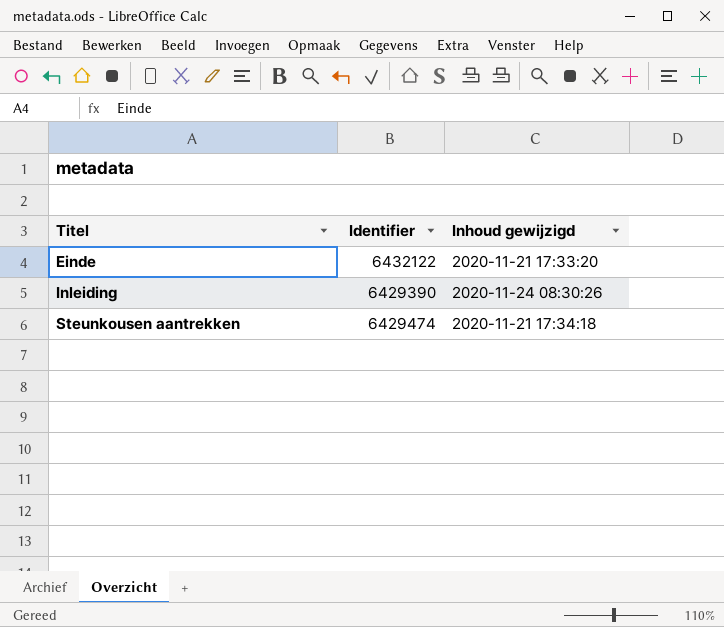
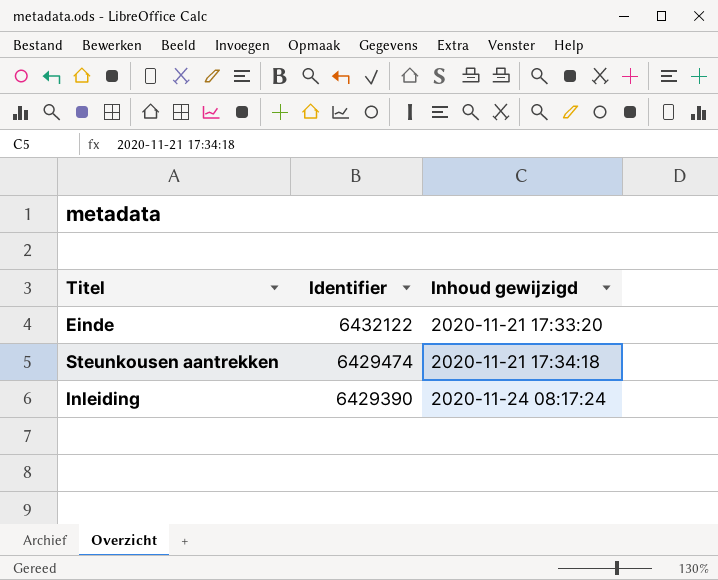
row order: Titel ascending -> Identifier descending
Inleiding | Inhoud gewijzigd: 2020-11-24 08:30:26 -> 2020-11-24 08:17:24

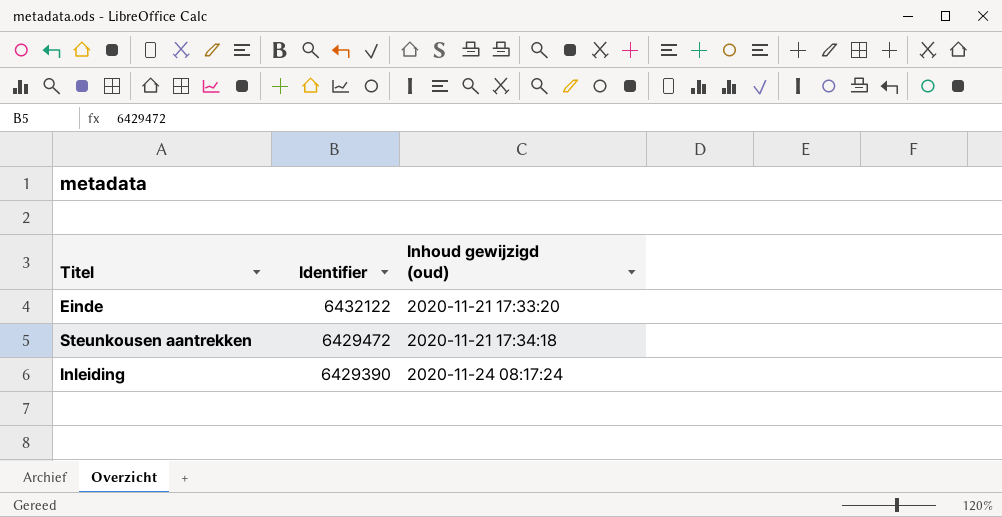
column name: Inhoud gewijzigd -> Inhoud gewijzigd (oud)
Steunkousen aantrekken | Identifier: 6429474 -> 6429472

